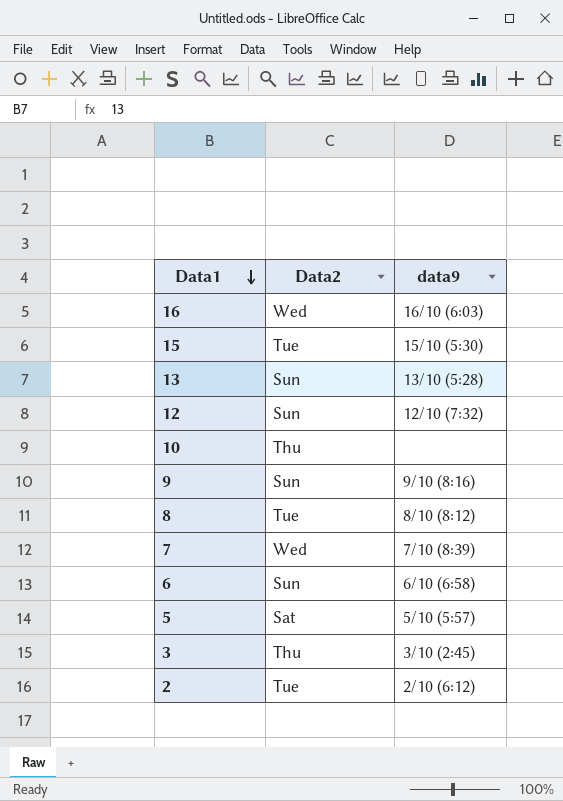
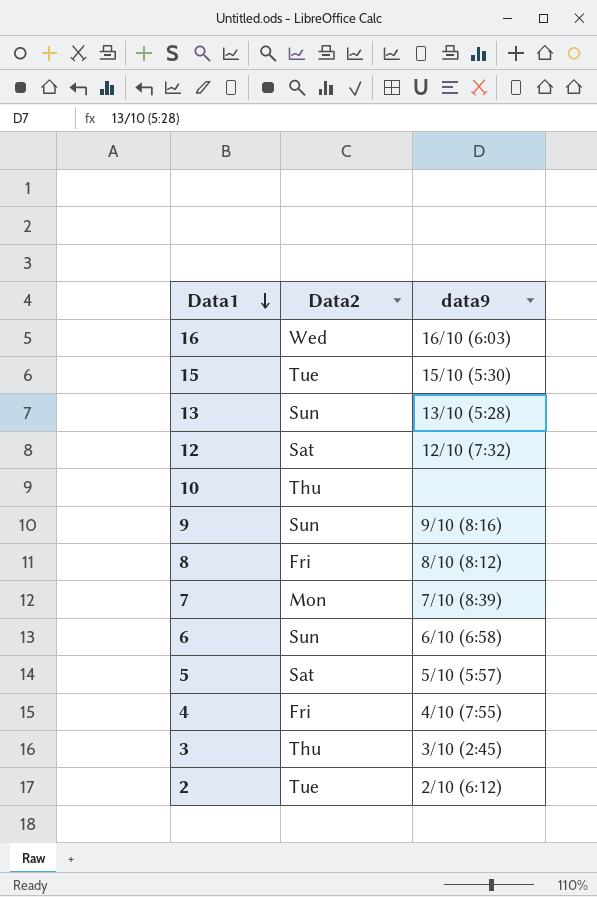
12 | Data2: Sun -> Sat
8 | Data2: Tue -> Fri
7 | Data2: Wed -> Mon
row 4: none -> Fri | 4/10 (7:55)

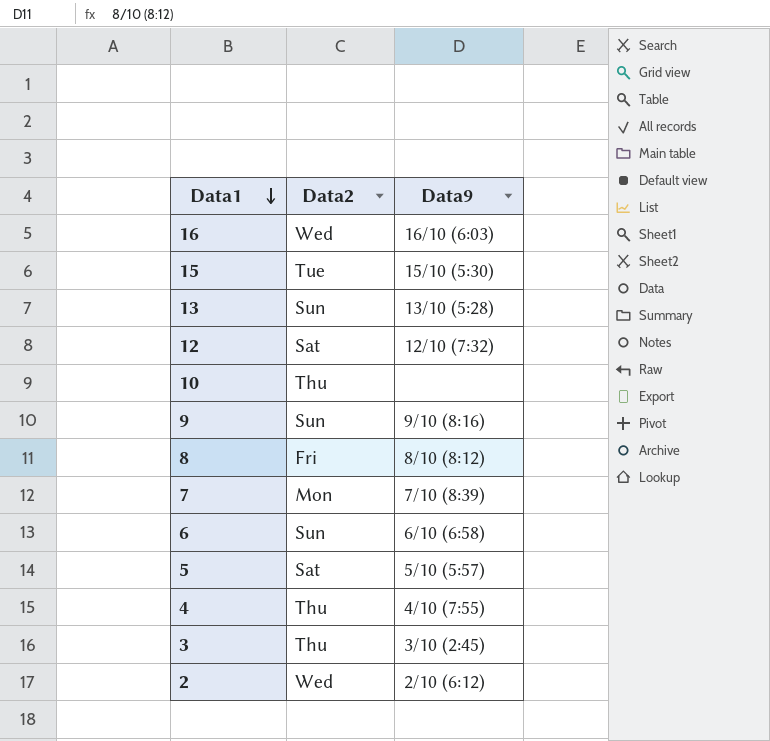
column name: data9 -> Data9
4 | Data2: Fri -> Thu
2 | Data2: Tue -> Wed

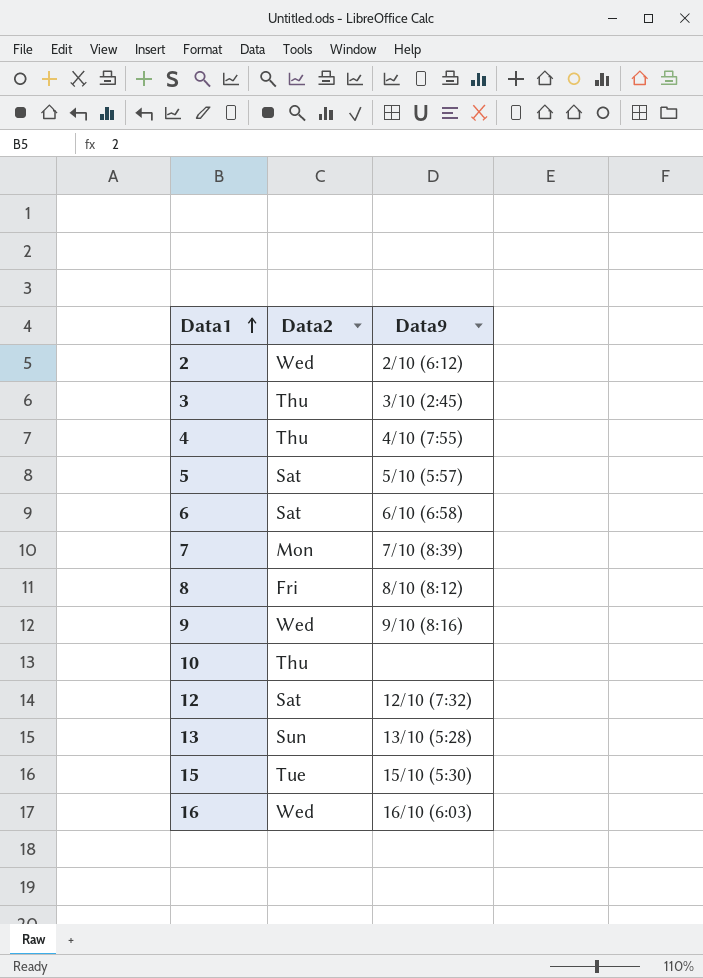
row order: Data1 descending -> Data1 ascending
6 | Data2: Sun -> Sat
9 | Data2: Sun -> Wed

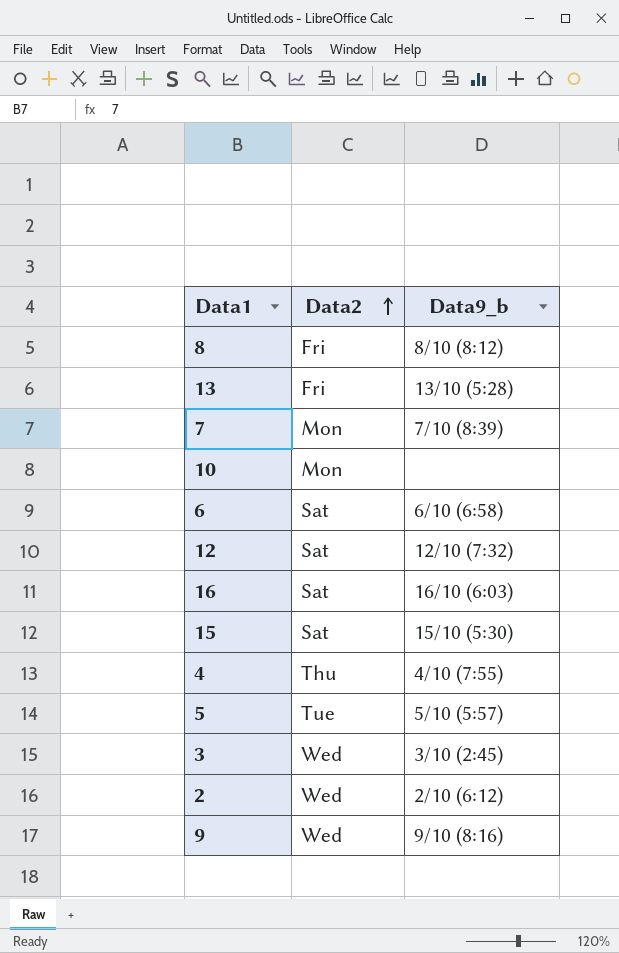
row order: Data1 ascending -> Data2 ascending
column name: Data9 -> Data9_b
13 | Data2: Sun -> Fri
10 | Data2: Thu -> Mon
16 | Data2: Wed -> Sat
15 | Data2: Tue -> Sat
5 | Data2: Sat -> Tue
3 | Data2: Thu -> Wed

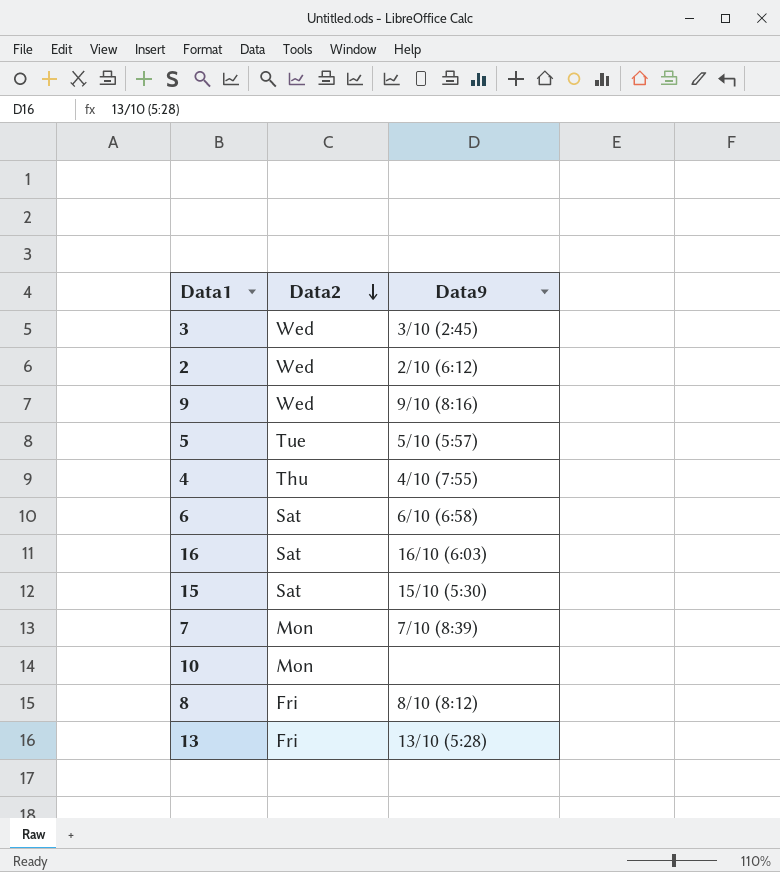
row order: Data2 ascending -> Data2 descending
column name: Data9_b -> Data9
row 12: Sat | 12/10 (7:32) -> none

